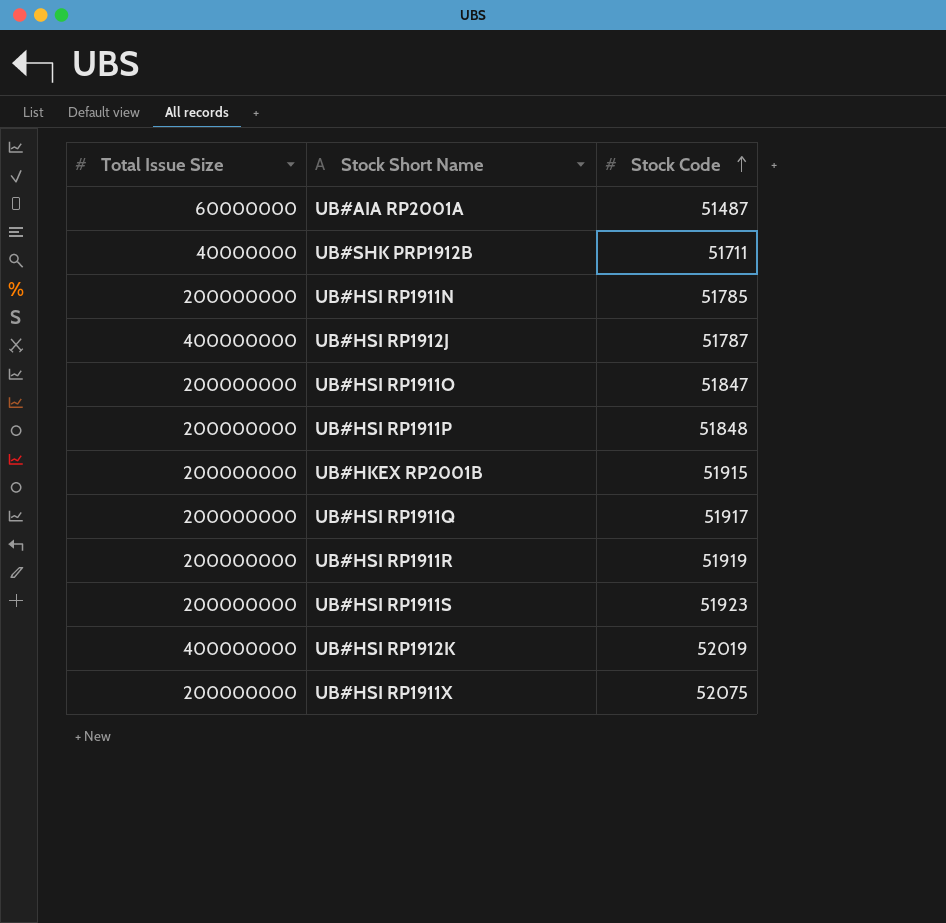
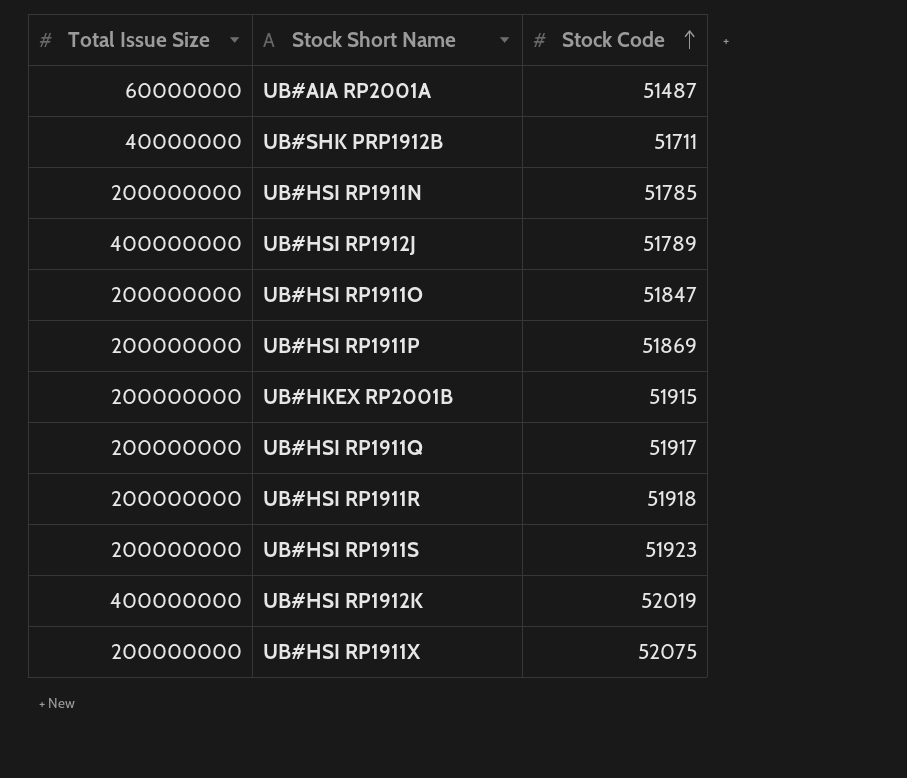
UB#HSI RP1912J | Stock Code: 51787 -> 51789
UB#HSI RP1911P | Stock Code: 51848 -> 51869
UB#HSI RP1911R | Stock Code: 51919 -> 51918

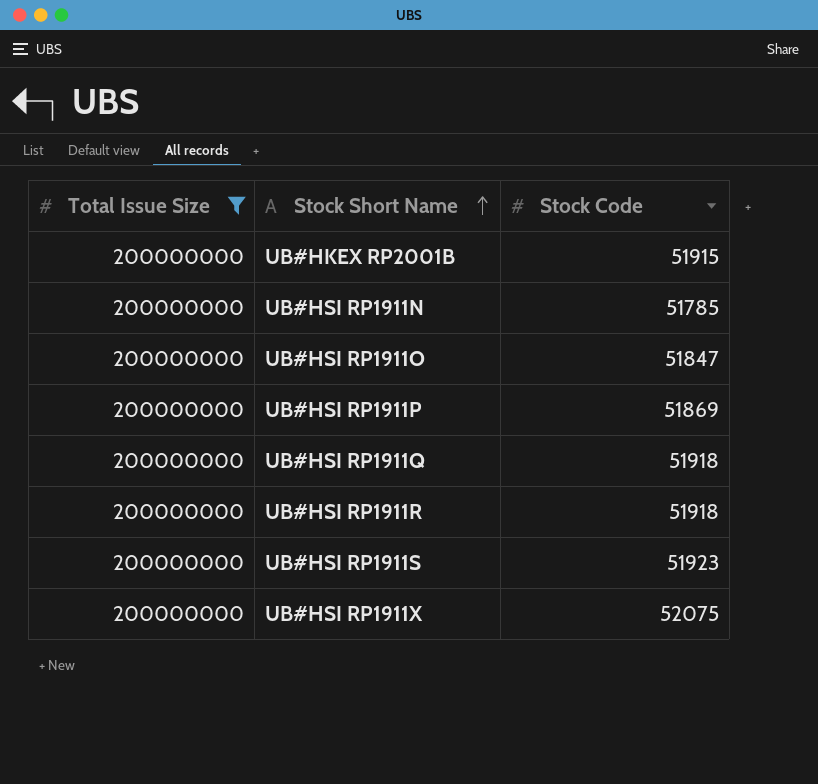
filter: none -> Total Issue Size = 200000000
row order: Stock Code ascending -> Stock Short Name ascending
UB#HSI RP1911Q | Stock Code: 51917 -> 51918

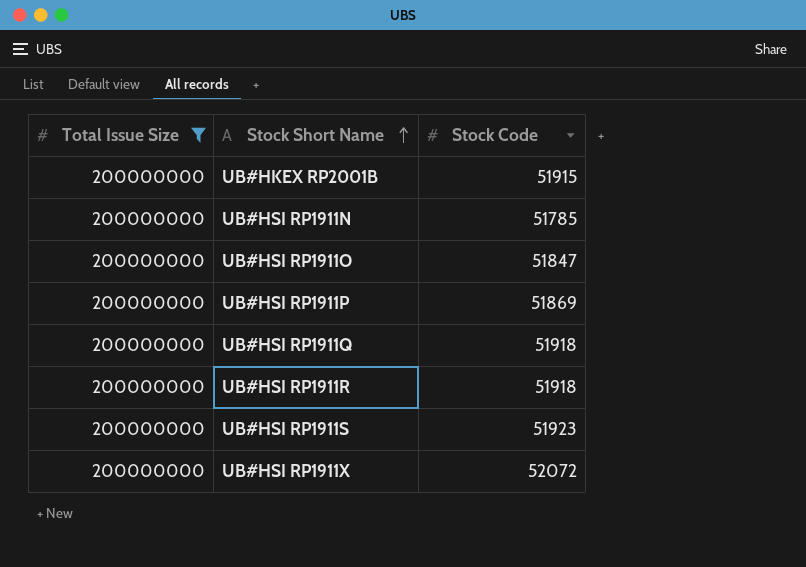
UB#HSI RP1911X | Stock Code: 52075 -> 52072

